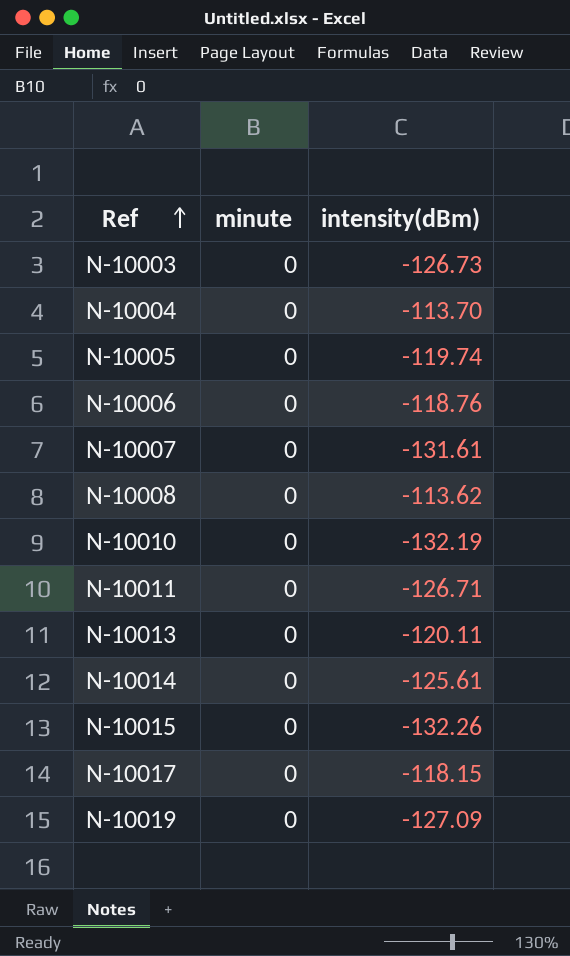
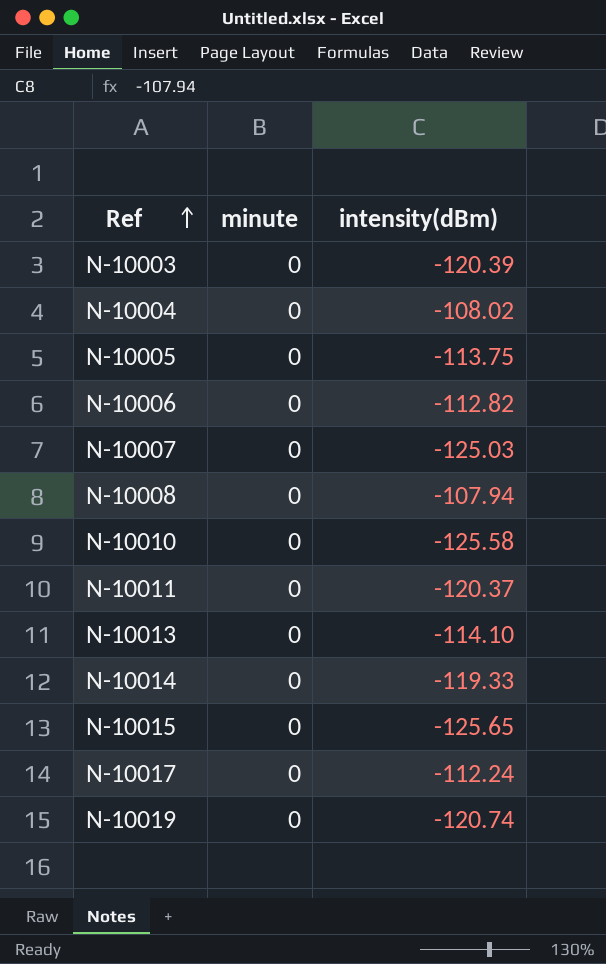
N-10003 | intensity(dBm): -126.73 -> -120.39
N-10004 | intensity(dBm): -113.70 -> -108.02
N-10005 | intensity(dBm): -119.74 -> -113.75
N-10006 | intensity(dBm): -118.76 -> -112.82
N-10007 | intensity(dBm): -131.61 -> -125.03
N-10008 | intensity(dBm): -113.62 -> -107.94
N-10010 | intensity(dBm): -132.19 -> -125.58
N-10011 | intensity(dBm): -126.71 -> -120.37
N-10013 | intensity(dBm): -120.11 -> -114.10
N-10014 | intensity(dBm): -125.61 -> -119.33
N-10015 | intensity(dBm): -132.26 -> -125.65
N-10017 | intensity(dBm): -118.15 -> -112.24
N-10019 | intensity(dBm): -127.09 -> -120.74

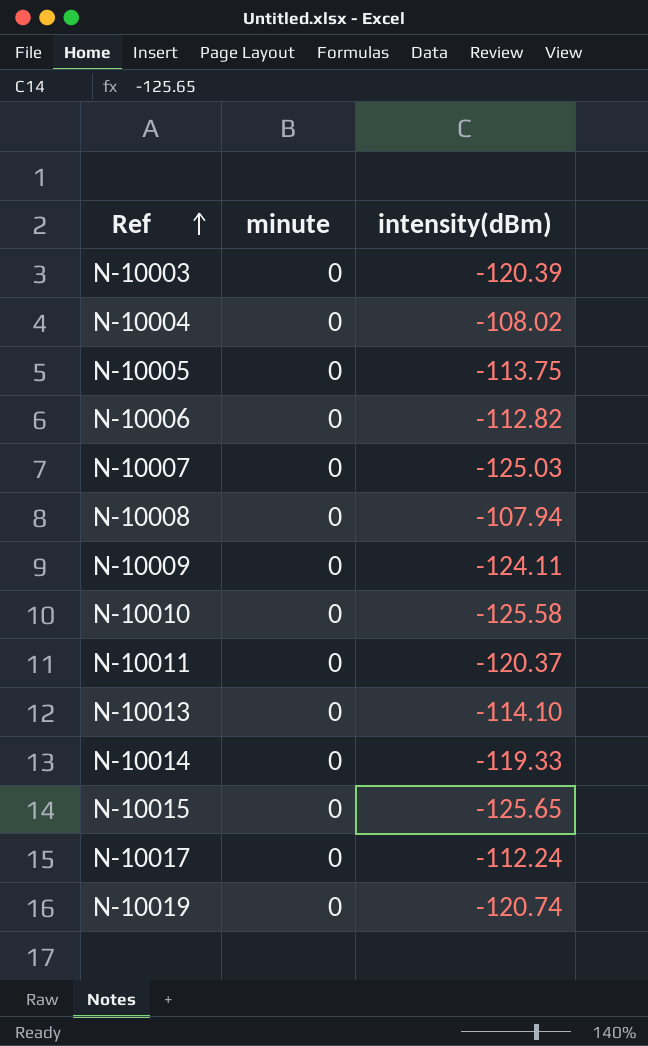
row N-10009: none -> 0 | -124.11

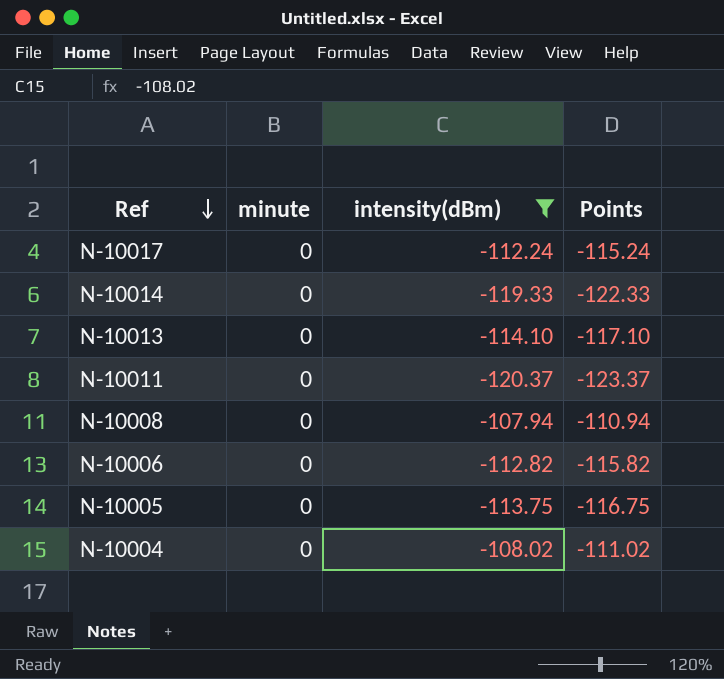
filter: none -> intensity(dBm) >= -120.37
row order: Ref ascending -> Ref descending
column Points | formula: none -> [intensity(dBm)] - 3

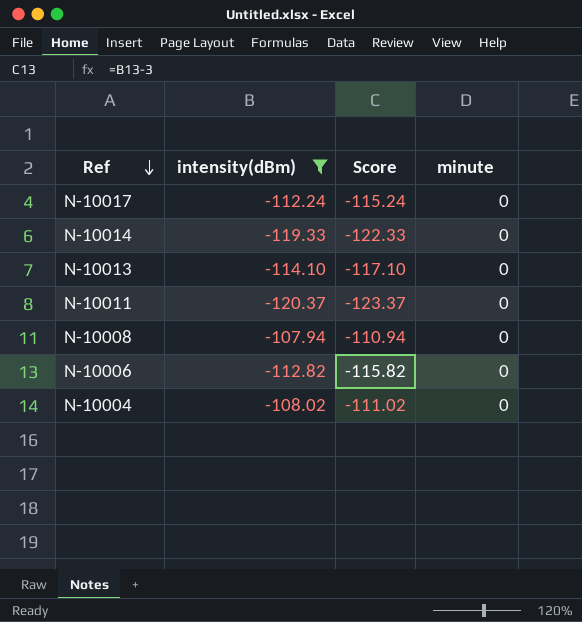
column name: Points -> Score
column minute | position: 2 -> 4
row N-10005: 0 | -113.75 | -116.75 -> none

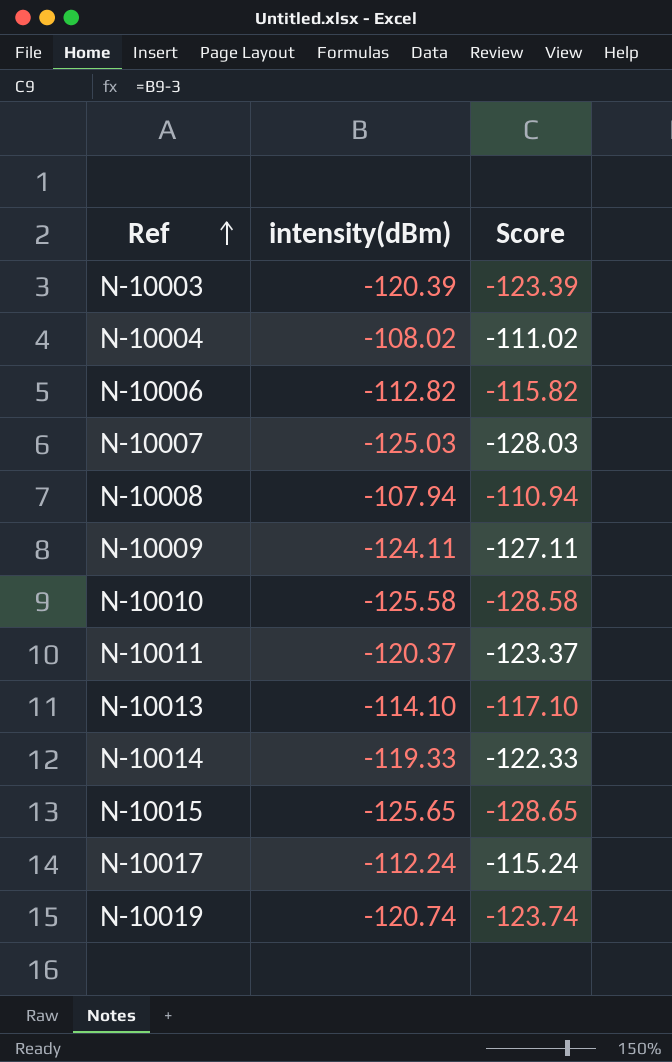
filter: intensity(dBm) >= -120.37 -> none
row order: Ref descending -> Ref ascending
column minute | position: 4 -> none

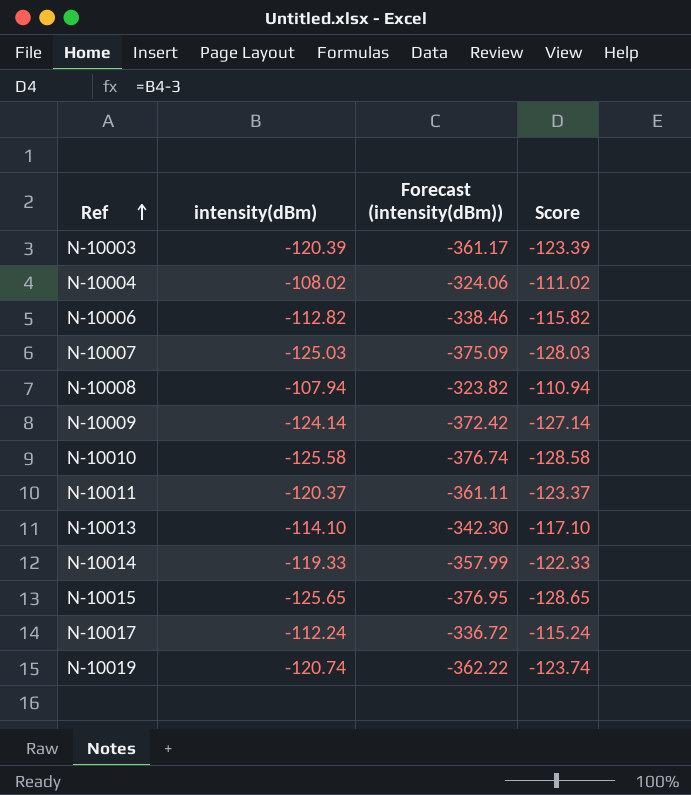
column Forecast (intensity(dBm)) | formula: none -> [intensity(dBm)] * 3
N-10009 | intensity(dBm): -124.11 -> -124.14
N-10009 | Score: -127.11 -> -127.14

